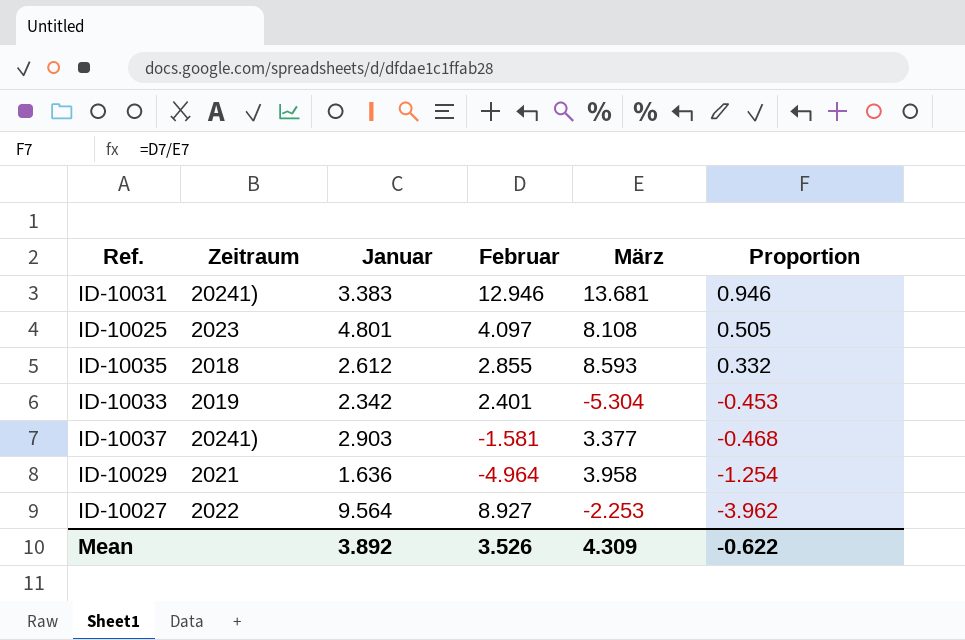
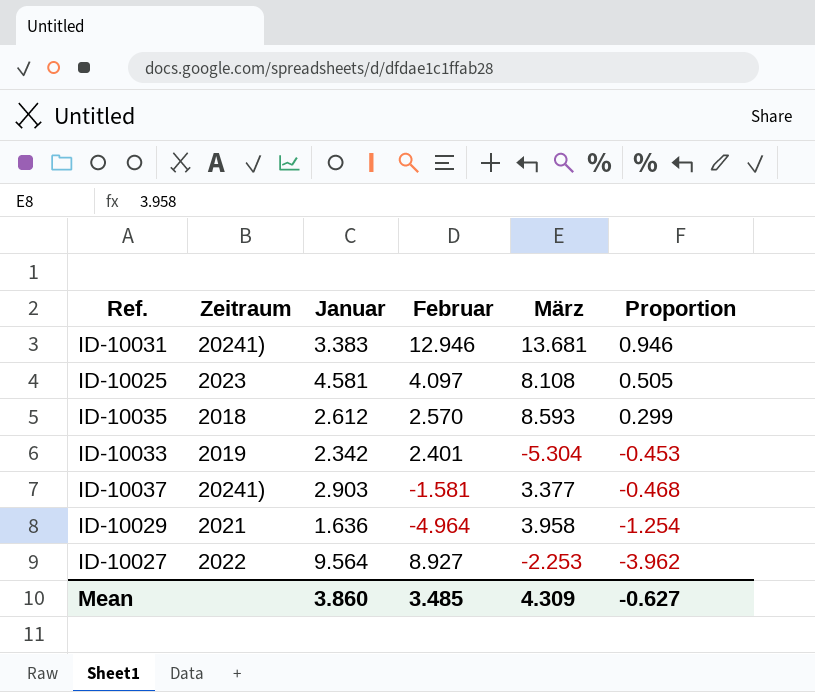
ID-10025 | Januar: 4.801 -> 4.581
ID-10035 | Februar: 2.855 -> 2.570
ID-10035 | Proportion: 0.332 -> 0.299
Mean | Januar: 3.892 -> 3.860
Mean | Februar: 3.526 -> 3.485
Mean | Proportion: -0.622 -> -0.627

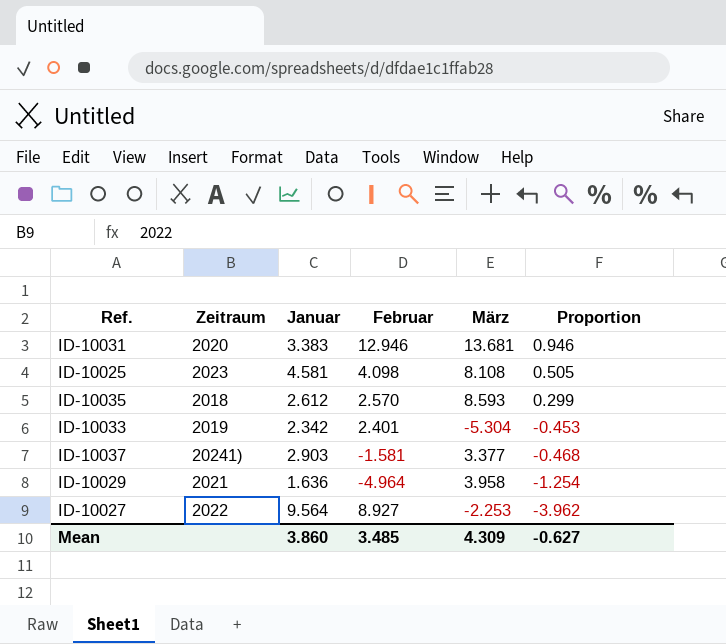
ID-10031 | Zeitraum: 20241) -> 2020
ID-10025 | Februar: 4.097 -> 4.098

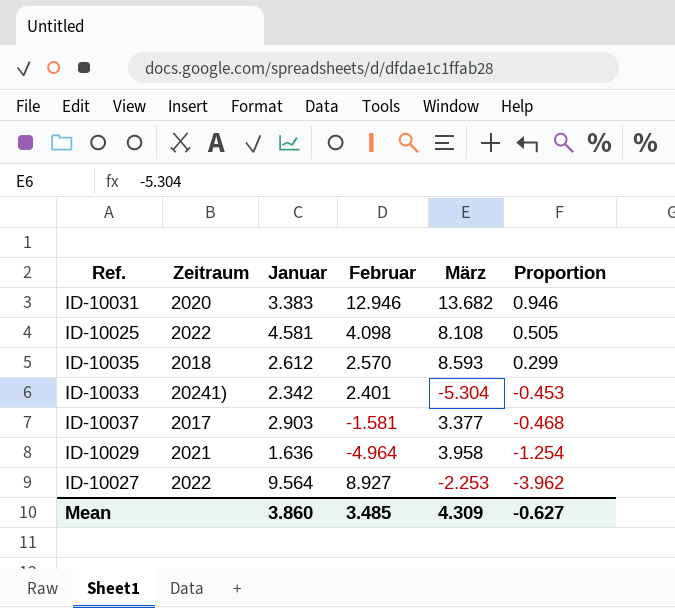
ID-10031 | März: 13.681 -> 13.682
ID-10025 | Zeitraum: 2023 -> 2022
ID-10033 | Zeitraum: 2019 -> 20241)
ID-10037 | Zeitraum: 20241) -> 2017

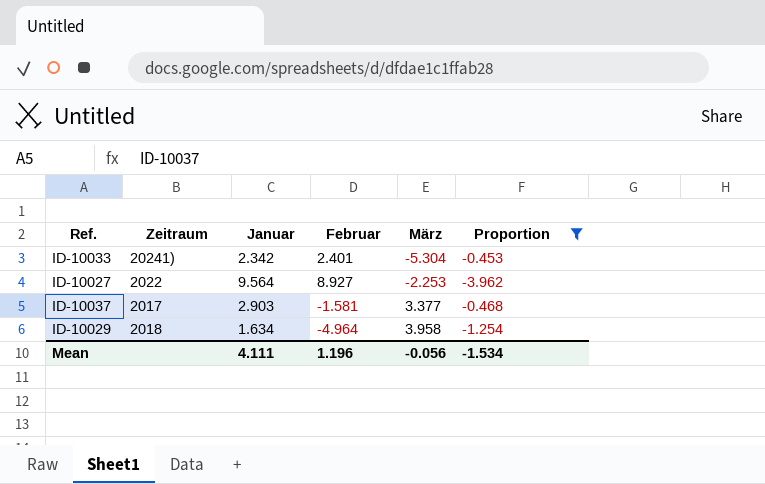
filter: none -> Proportion <= -0.453
row order: Proportion descending -> März ascending
ID-10029 | Zeitraum: 2021 -> 2018
ID-10029 | Januar: 1.636 -> 1.634
Mean | Januar: 3.860 -> 4.111
Mean | Februar: 3.485 -> 1.196
Mean | März: 4.309 -> -0.056
Mean | Proportion: -0.627 -> -1.534

